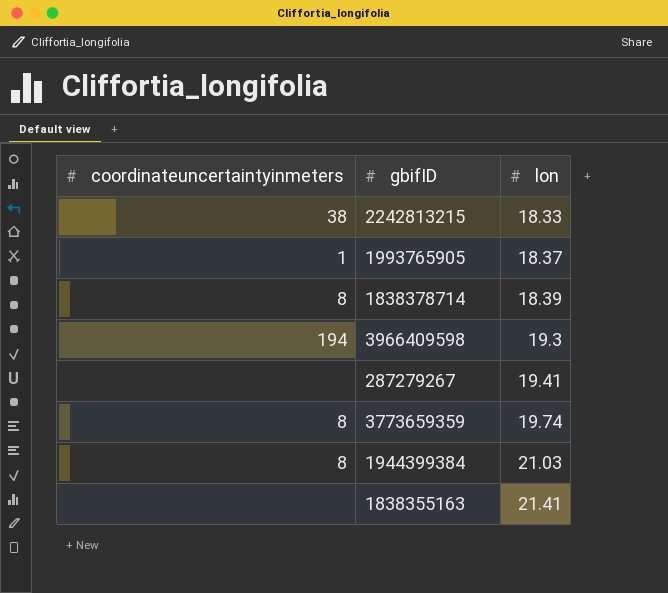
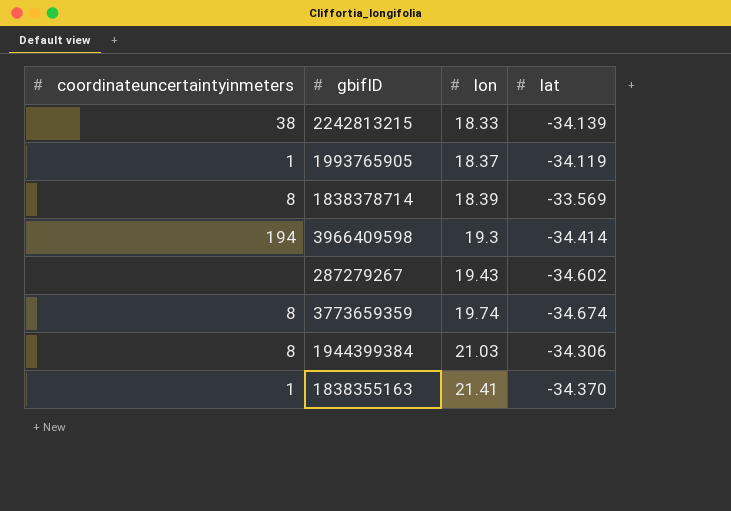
column lat | position: none -> 4
287279267 | lon: 19.41 -> 19.43
1838355163 | coordinateuncertaintyinmeters: none -> 1

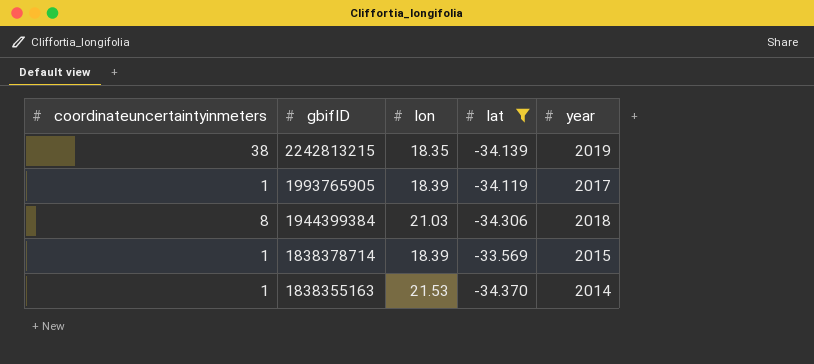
filter: none -> lat >= -34.370
row order: lon ascending -> gbifID descending
column year | position: none -> 5
2242813215 | lon: 18.33 -> 18.35
1993765905 | lon: 18.37 -> 18.39
1838378714 | coordinateuncertaintyinmeters: 8 -> 1
1838355163 | lon: 21.41 -> 21.53

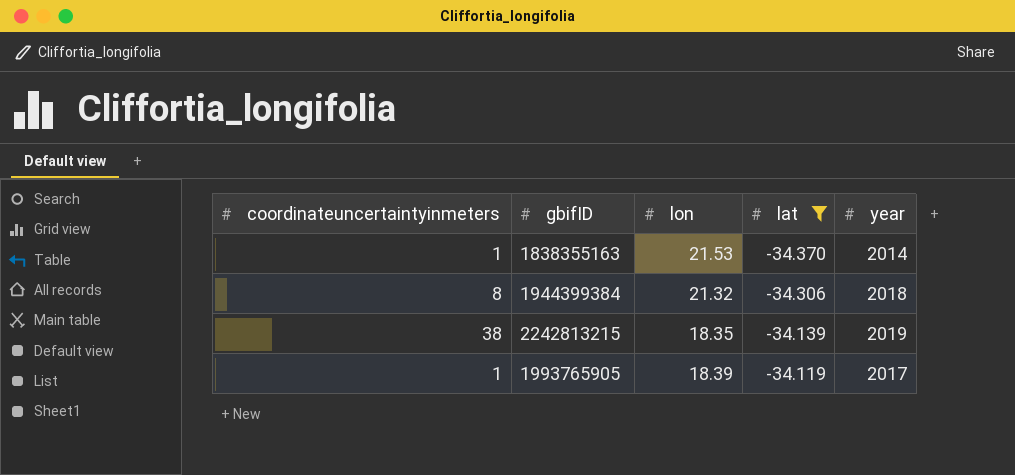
row order: gbifID descending -> lat ascending
row 1838378714: 1 | 18.39 | -33.569 | 2015 -> none
1944399384 | lon: 21.03 -> 21.32

